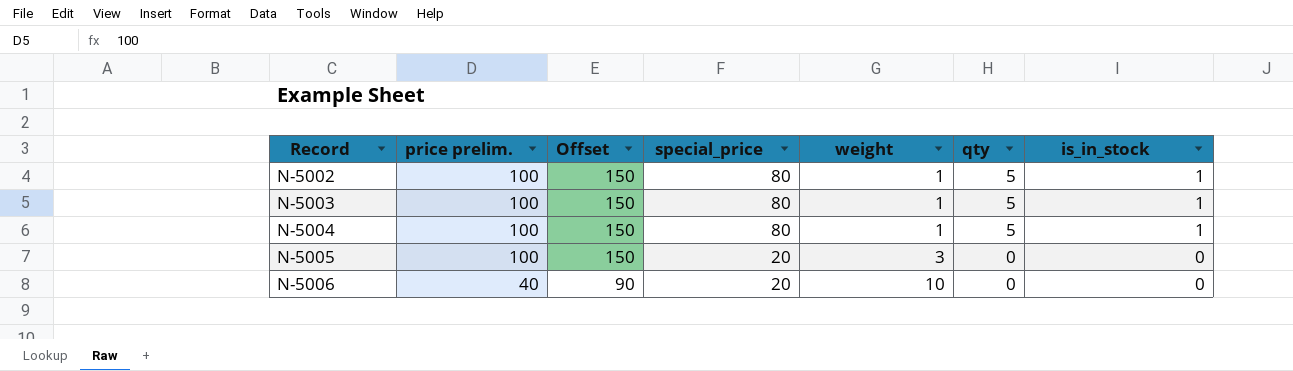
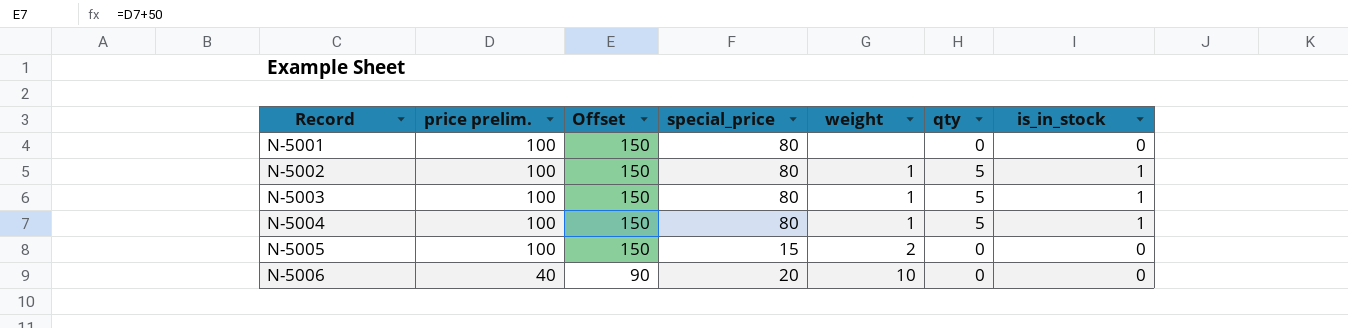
row N-5001: none -> 100 | 150 | 80 | none | 0 | 0
N-5005 | special_price: 20 -> 15
N-5005 | weight: 3 -> 2

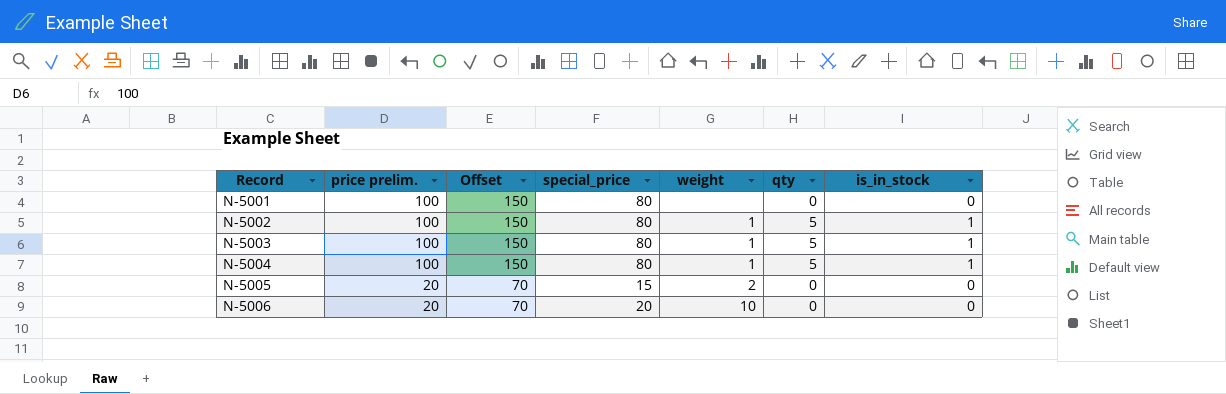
N-5005 | price prelim.: 100 -> 20
N-5005 | Offset: 150 -> 70
N-5006 | price prelim.: 40 -> 20
N-5006 | Offset: 90 -> 70

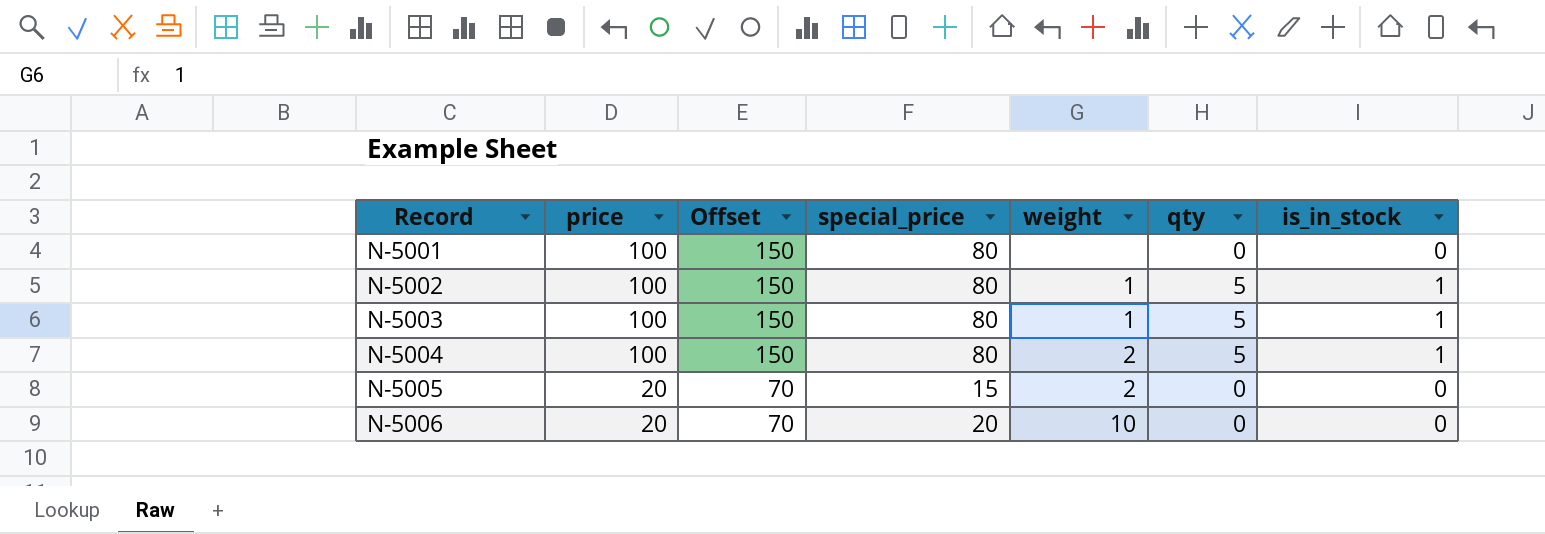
column name: price prelim. -> price
N-5004 | weight: 1 -> 2

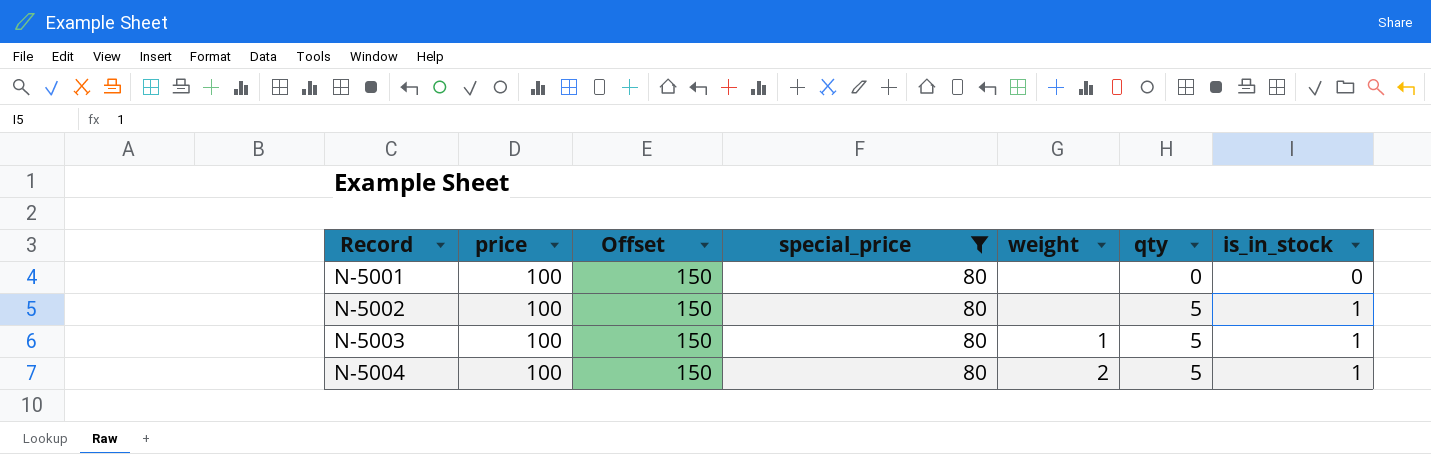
filter: none -> special_price = 80
N-5002 | weight: 1 -> none

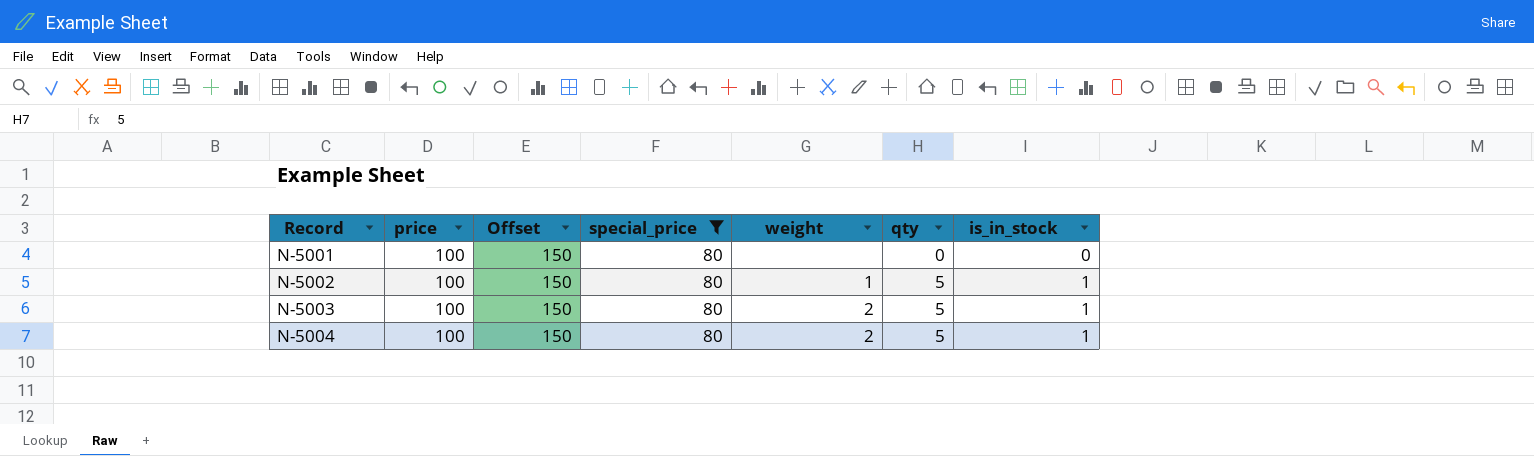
N-5002 | weight: none -> 1
N-5003 | weight: 1 -> 2

